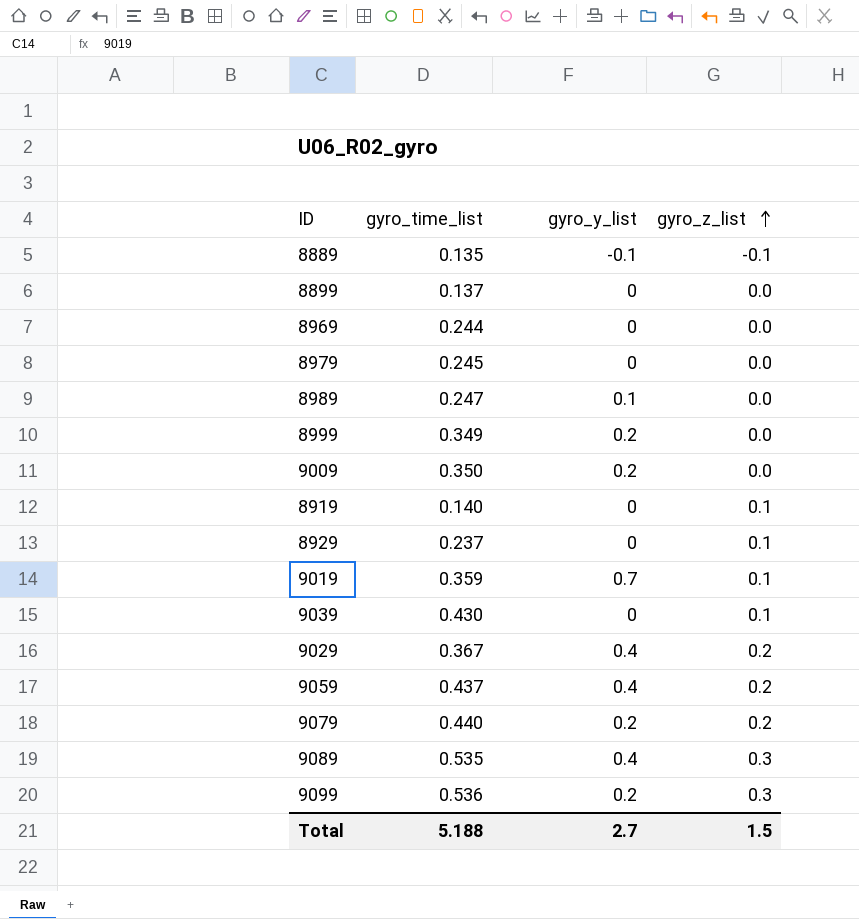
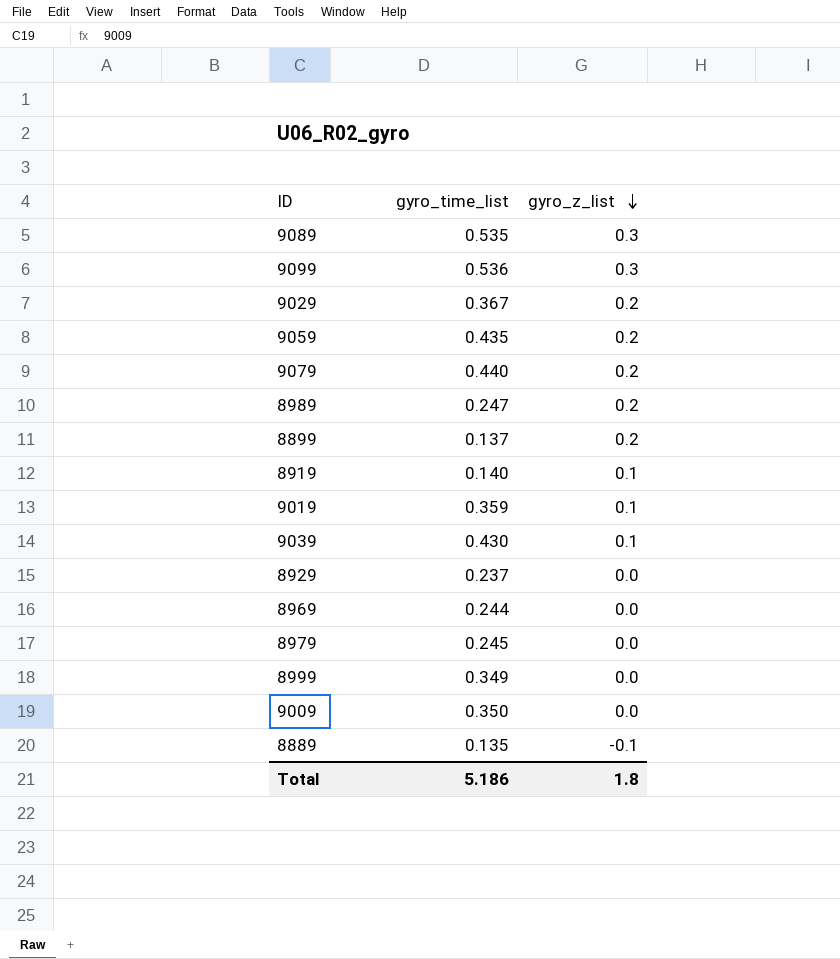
row order: gyro_z_list ascending -> gyro_z_list descending
column gyro_y_list | position: 3 -> none
9059 | gyro_time_list: 0.437 -> 0.435
8989 | gyro_z_list: 0.0 -> 0.2
8899 | gyro_z_list: 0.0 -> 0.2
8929 | gyro_z_list: 0.1 -> 0.0
Total | gyro_time_list: 5.188 -> 5.186
Total | gyro_z_list: 1.5 -> 1.8

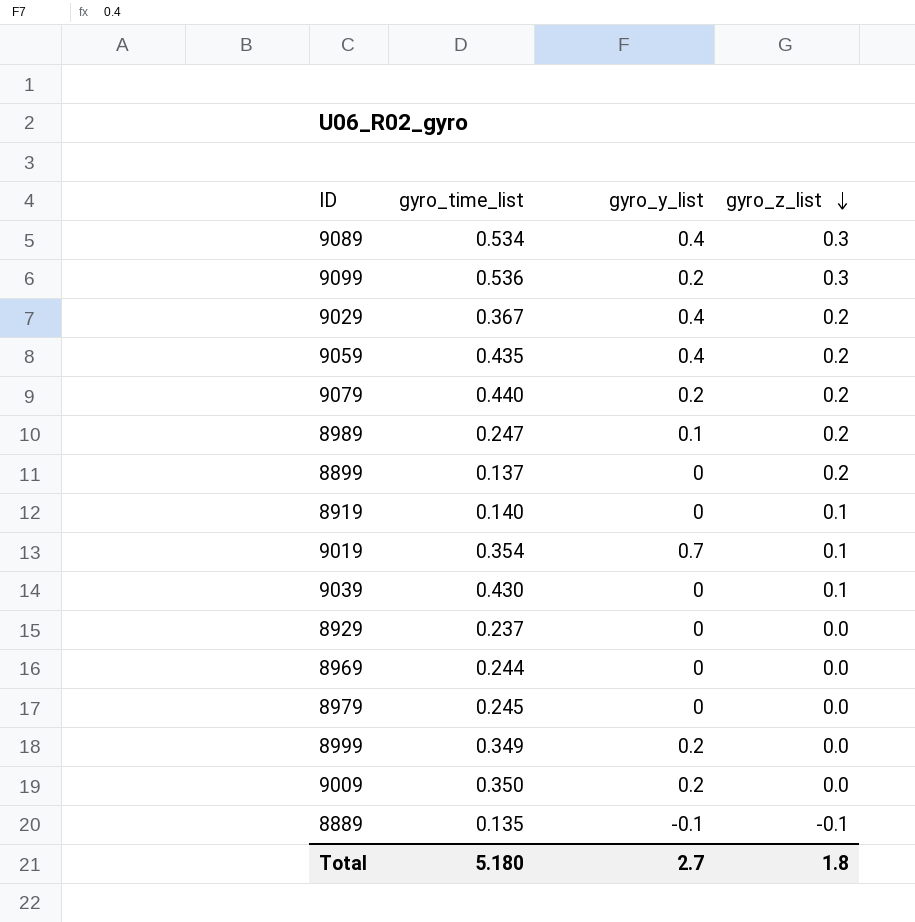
column gyro_y_list | position: none -> 3
9089 | gyro_time_list: 0.535 -> 0.534
9019 | gyro_time_list: 0.359 -> 0.354
Total | gyro_time_list: 5.186 -> 5.180

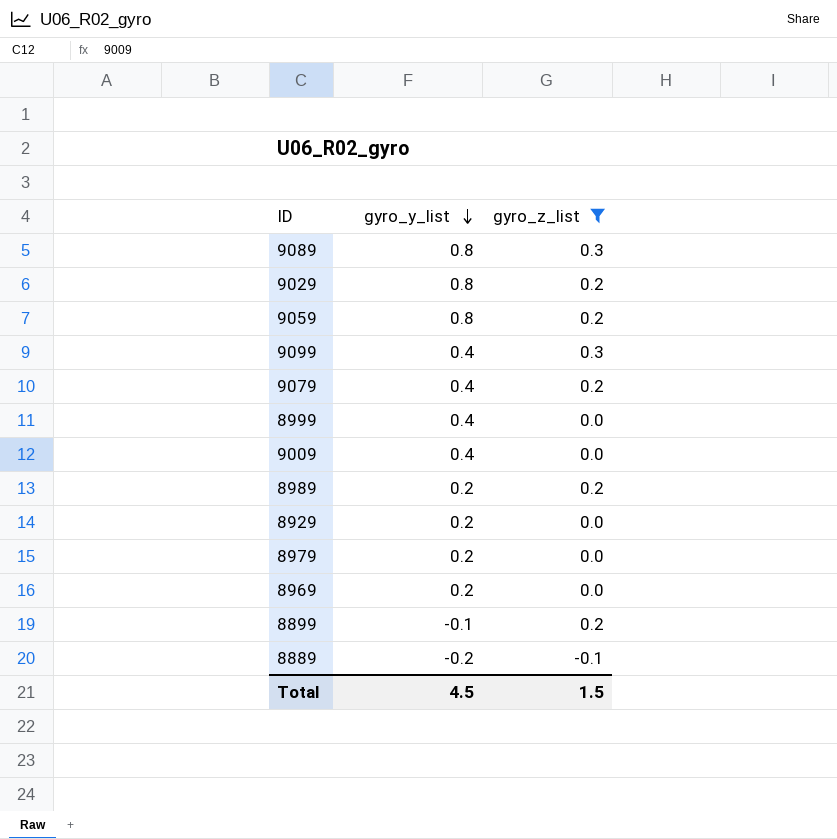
filter: none -> gyro_z_list != 0.1
row order: gyro_z_list descending -> gyro_y_list descending
column gyro_time_list | position: 2 -> none
9089 | gyro_y_list: 0.4 -> 0.8
9029 | gyro_y_list: 0.4 -> 0.8
9059 | gyro_y_list: 0.4 -> 0.8
9099 | gyro_y_list: 0.2 -> 0.4
9079 | gyro_y_list: 0.2 -> 0.4
8999 | gyro_y_list: 0.2 -> 0.4
9009 | gyro_y_list: 0.2 -> 0.4
8989 | gyro_y_list: 0.1 -> 0.2
8929 | gyro_y_list: 0 -> 0.2
8979 | gyro_y_list: 0 -> 0.2
8969 | gyro_y_list: 0 -> 0.2
8899 | gyro_y_list: 0 -> -0.1
8889 | gyro_y_list: -0.1 -> -0.2
Total | gyro_y_list: 2.7 -> 4.5
Total | gyro_z_list: 1.8 -> 1.5

